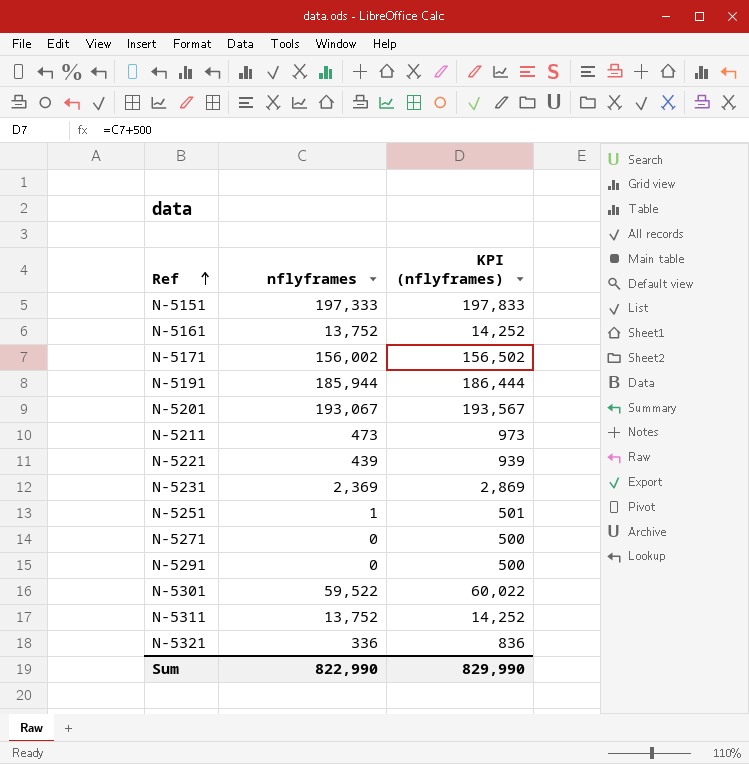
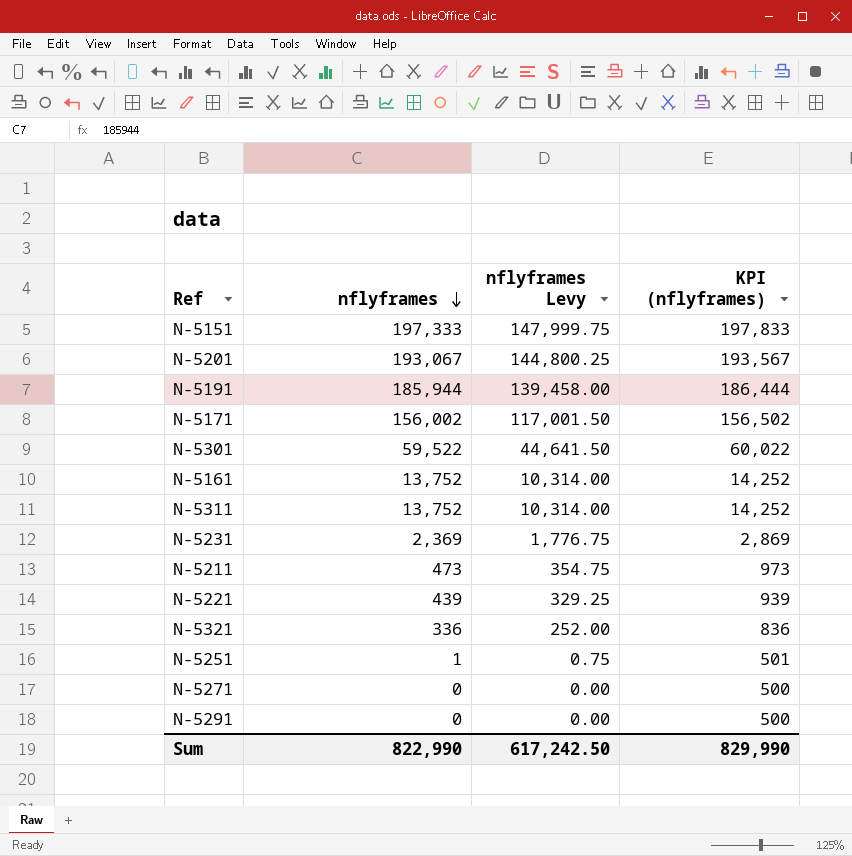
row order: Ref ascending -> nflyframes descending
column nflyframes Levy | formula: none -> [nflyframes] * 0.75

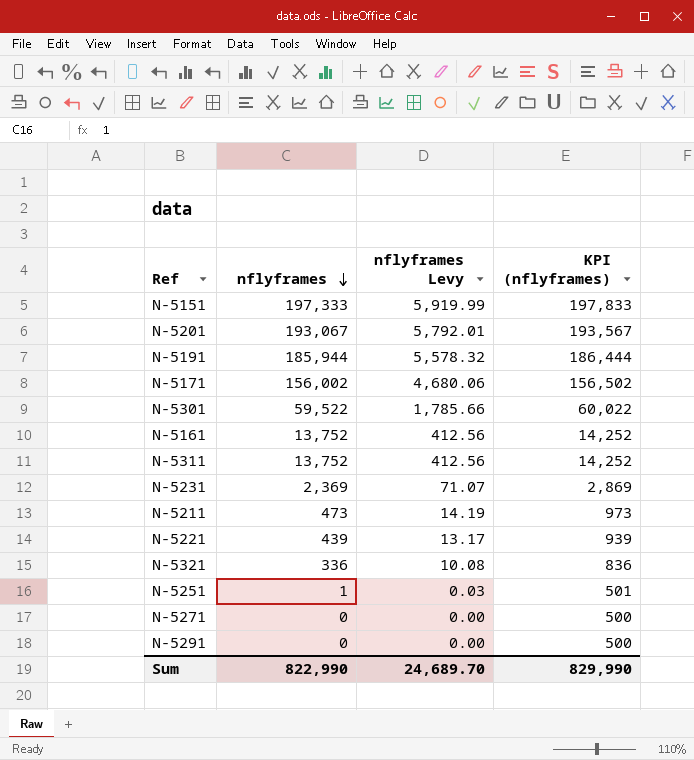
column nflyframes Levy | formula: [nflyframes] * 0.75 -> [nflyframes] * 0.03
Sum | nflyframes Levy: 617,242.50 -> 24,689.70

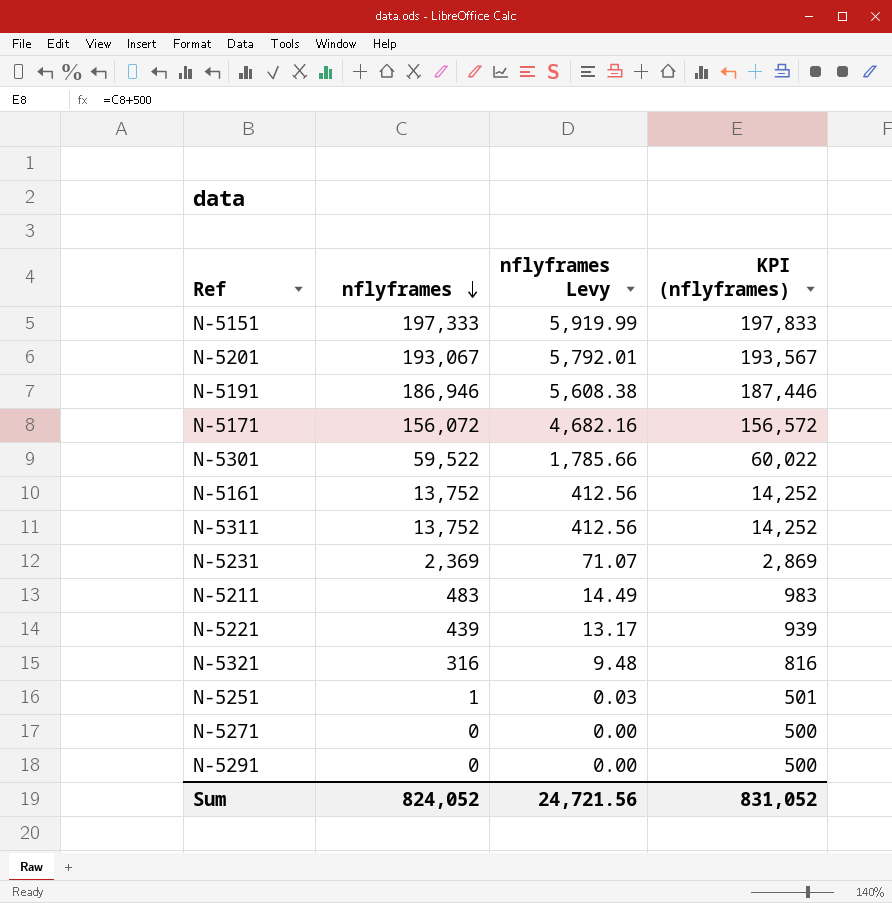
N-5191 | nflyframes: 185,944 -> 186,946
N-5191 | nflyframes Levy: 5,578.32 -> 5,608.38
N-5191 | KPI (nflyframes): 186,444 -> 187,446
N-5171 | nflyframes: 156,002 -> 156,072
N-5171 | nflyframes Levy: 4,680.06 -> 4,682.16
N-5171 | KPI (nflyframes): 156,502 -> 156,572
N-5211 | nflyframes: 473 -> 483
N-5211 | nflyframes Levy: 14.19 -> 14.49
N-5211 | KPI (nflyframes): 973 -> 983
N-5321 | nflyframes: 336 -> 316
N-5321 | nflyframes Levy: 10.08 -> 9.48
N-5321 | KPI (nflyframes): 836 -> 816
Sum | nflyframes: 822,990 -> 824,052
Sum | nflyframes Levy: 24,689.70 -> 24,721.56
Sum | KPI (nflyframes): 829,990 -> 831,052

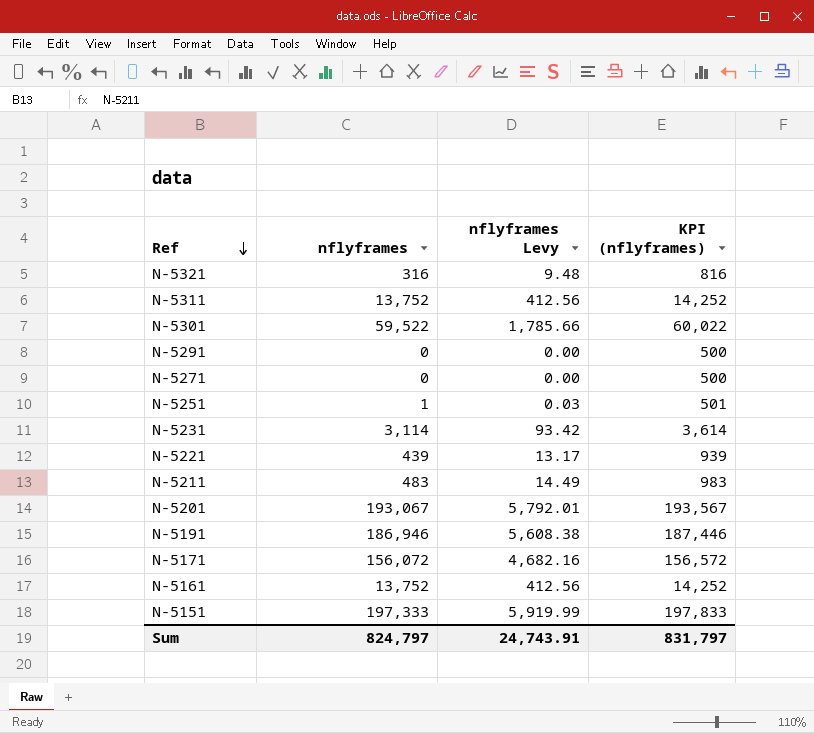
row order: nflyframes descending -> Ref descending
N-5231 | nflyframes: 2,369 -> 3,114
N-5231 | nflyframes Levy: 71.07 -> 93.42
N-5231 | KPI (nflyframes): 2,869 -> 3,614
Sum | nflyframes: 824,052 -> 824,797
Sum | nflyframes Levy: 24,721.56 -> 24,743.91
Sum | KPI (nflyframes): 831,052 -> 831,797

